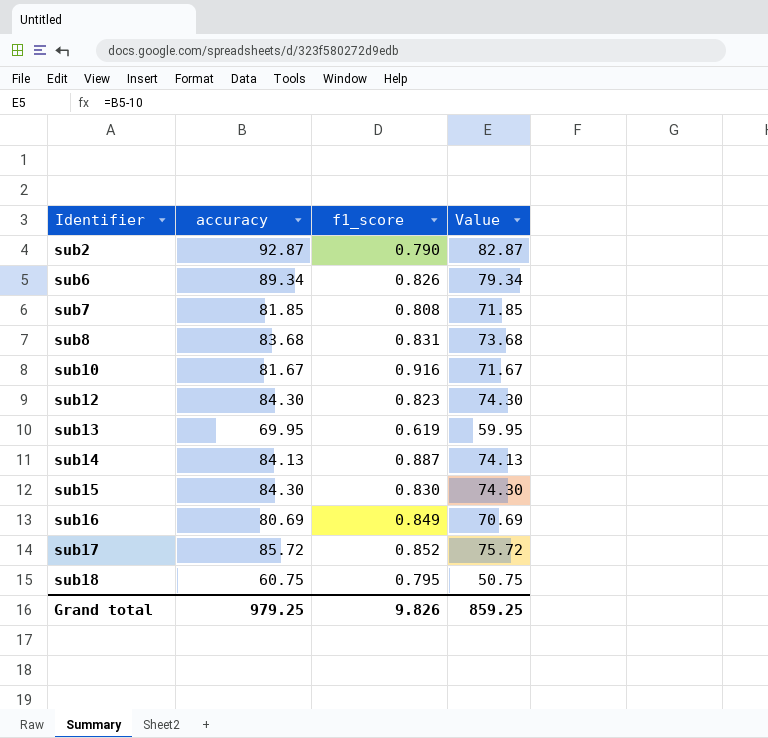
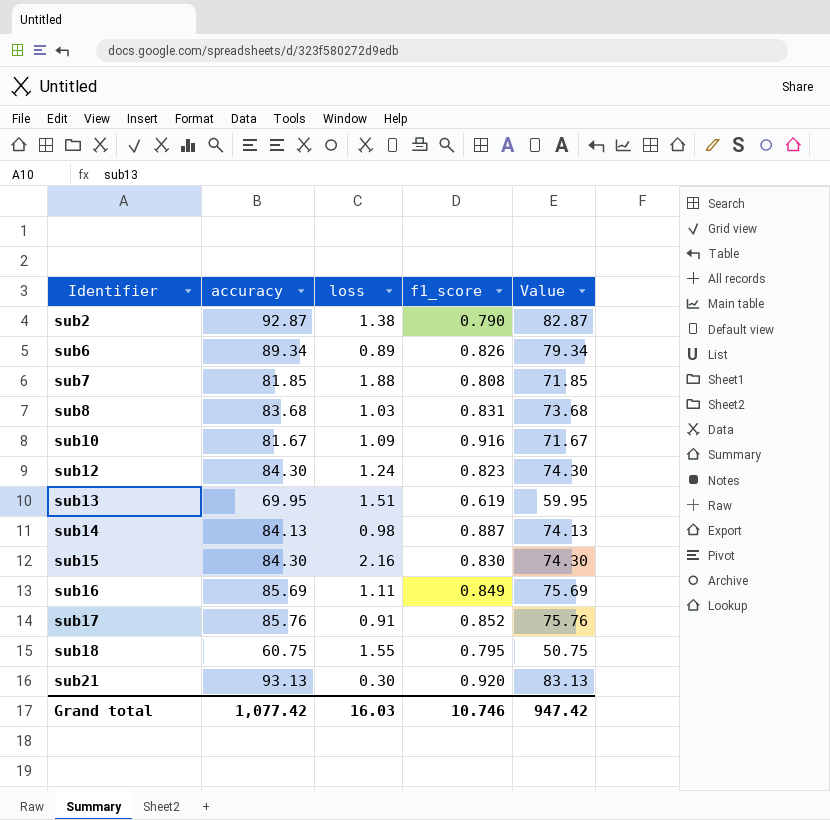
column loss | position: none -> 3
sub16 | accuracy: 80.69 -> 85.69
sub16 | Value: 70.69 -> 75.69
sub17 | accuracy: 85.72 -> 85.76
sub17 | Value: 75.72 -> 75.76
row sub21: none -> 93.13 | 0.30 | 0.920 | 83.13
Grand total | accuracy: 979.25 -> 1,077.42
Grand total | f1_score: 9.826 -> 10.746
Grand total | Value: 859.25 -> 947.42

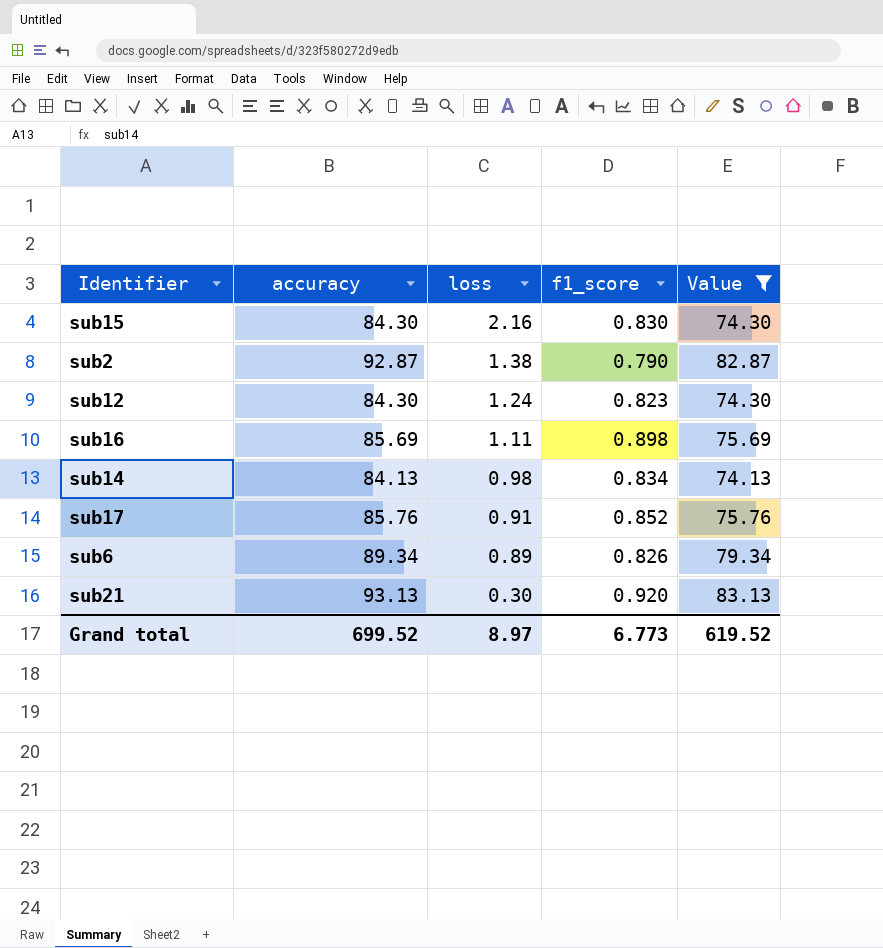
filter: none -> Value >= 74.13
row order: Identifier ascending -> loss descending
sub16 | f1_score: 0.849 -> 0.898
sub14 | f1_score: 0.887 -> 0.834
Grand total | accuracy: 1,077.42 -> 699.52
Grand total | loss: 16.03 -> 8.97
Grand total | f1_score: 10.746 -> 6.773
Grand total | Value: 947.42 -> 619.52

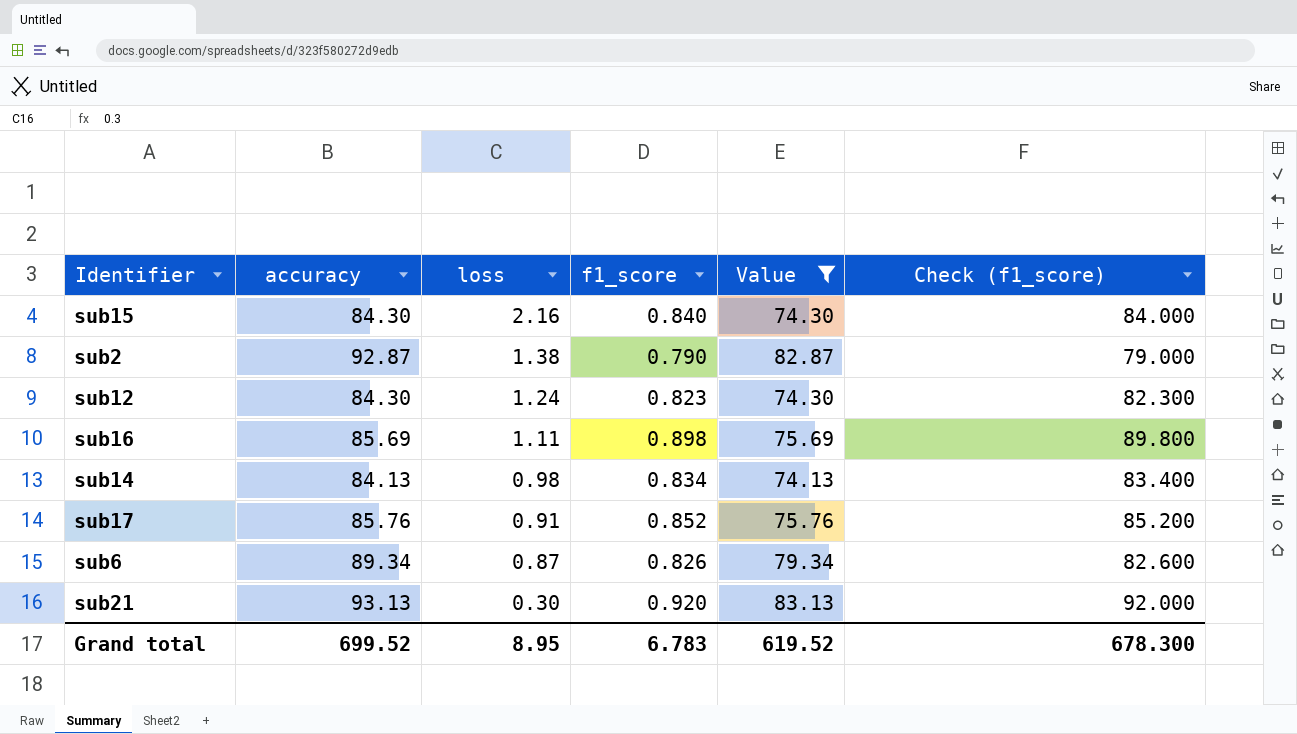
column Check (f1_score) | formula: none -> [f1_score] * 100
sub15 | f1_score: 0.830 -> 0.840
sub6 | loss: 0.89 -> 0.87
Grand total | loss: 8.97 -> 8.95
Grand total | f1_score: 6.773 -> 6.783

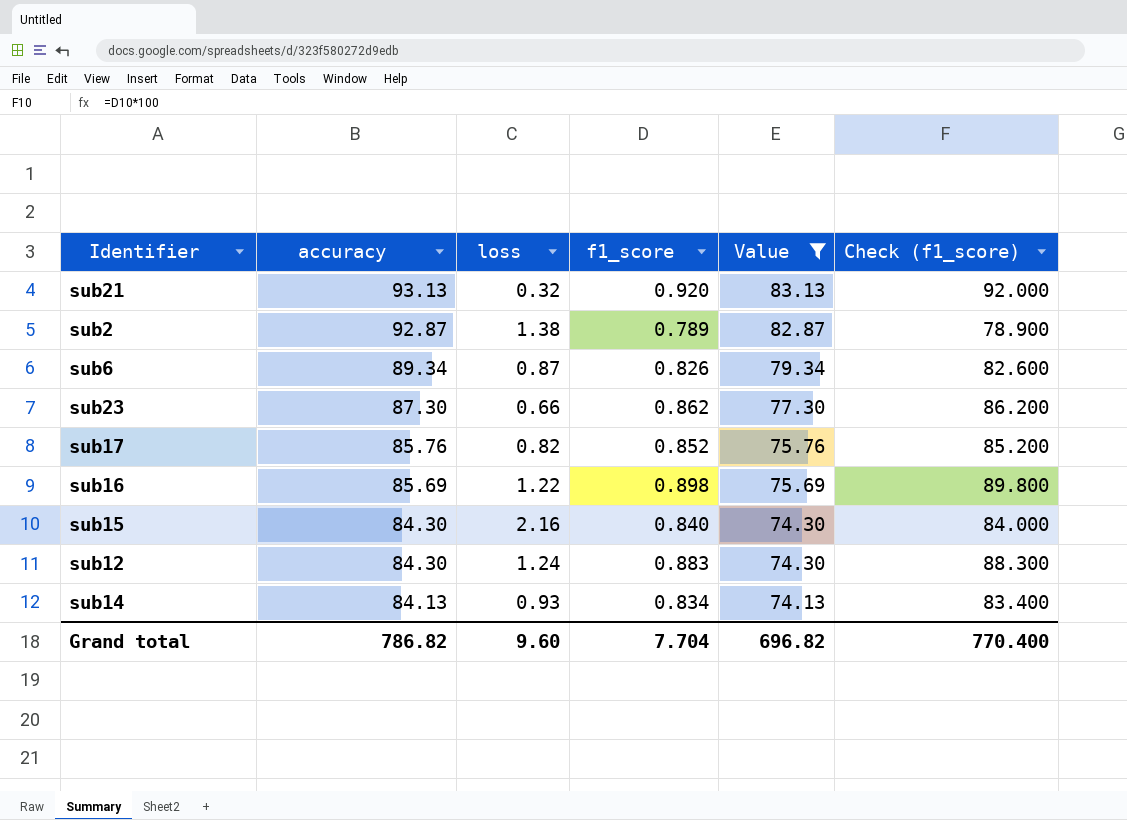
row order: loss descending -> accuracy descending
sub21 | loss: 0.30 -> 0.32
sub2 | f1_score: 0.790 -> 0.789
sub2 | Check (f1_score): 79.000 -> 78.900
row sub23: none -> 87.30 | 0.66 | 0.862 | 77.30 | 86.200
sub17 | loss: 0.91 -> 0.82
sub16 | loss: 1.11 -> 1.22
sub12 | f1_score: 0.823 -> 0.883
sub12 | Check (f1_score): 82.300 -> 88.300
sub14 | loss: 0.98 -> 0.93
Grand total | accuracy: 699.52 -> 786.82
Grand total | loss: 8.95 -> 9.60
Grand total | f1_score: 6.783 -> 7.704
Grand total | Value: 619.52 -> 696.82
Grand total | Check (f1_score): 678.300 -> 770.400

